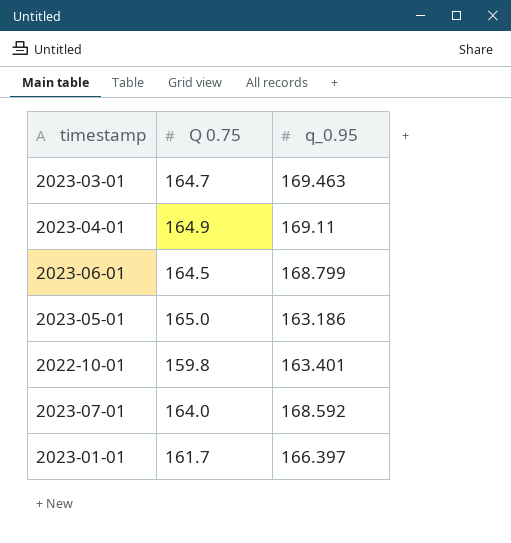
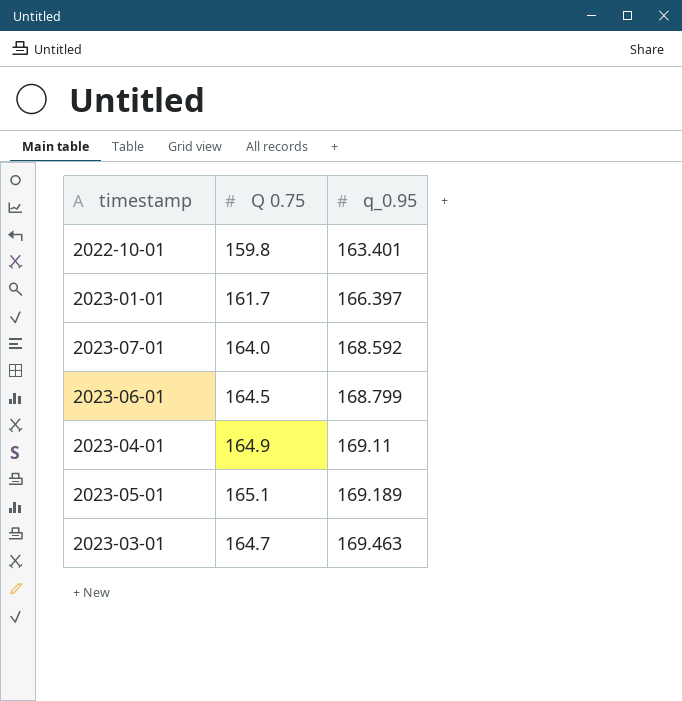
row order: none -> q_0.95 ascending
2023-05-01 | Q 0.75: 165.0 -> 165.1
2023-05-01 | q_0.95: 163.186 -> 169.189

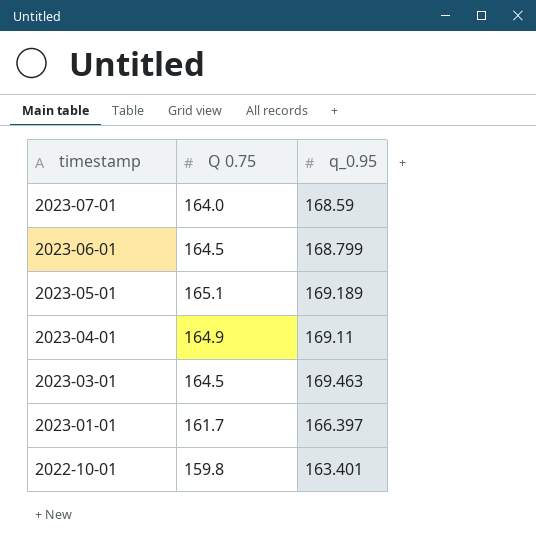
row order: q_0.95 ascending -> timestamp descending
2023-07-01 | q_0.95: 168.592 -> 168.59
2023-03-01 | Q 0.75: 164.7 -> 164.5

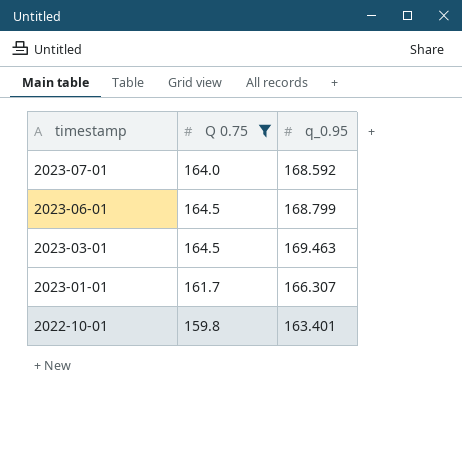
filter: none -> Q 0.75 <= 164.5
2023-07-01 | q_0.95: 168.59 -> 168.592
2023-01-01 | q_0.95: 166.397 -> 166.307

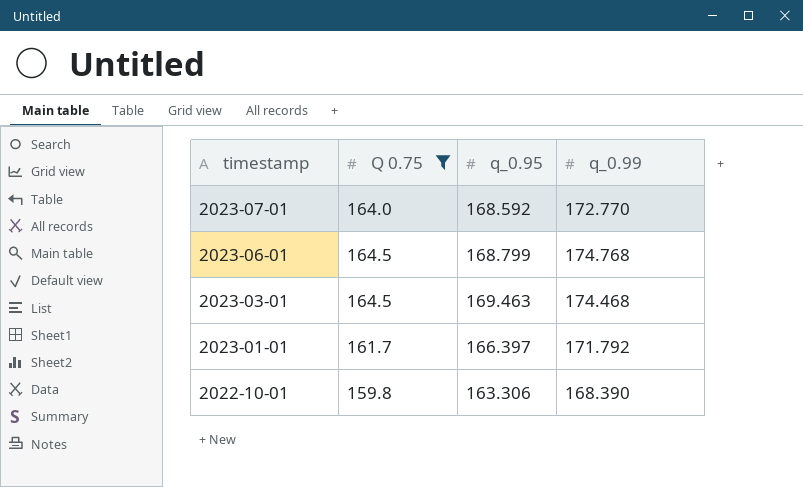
column q_0.99 | position: none -> 4
2023-01-01 | q_0.95: 166.307 -> 166.397
2022-10-01 | q_0.95: 163.401 -> 163.306

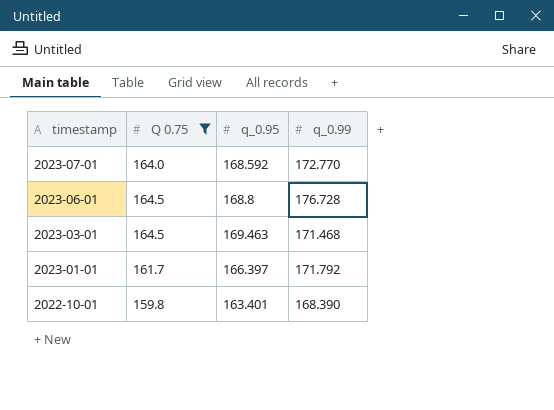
2023-06-01 | q_0.95: 168.799 -> 168.8
2023-06-01 | q_0.99: 174.768 -> 176.728
2023-03-01 | q_0.99: 174.468 -> 171.468
2022-10-01 | q_0.95: 163.306 -> 163.401

